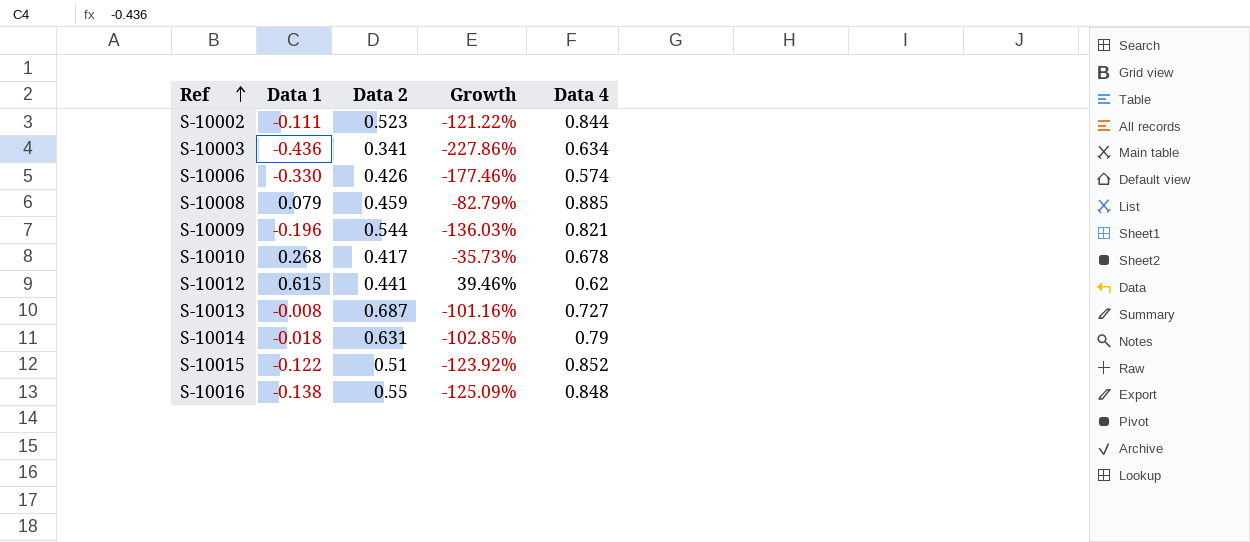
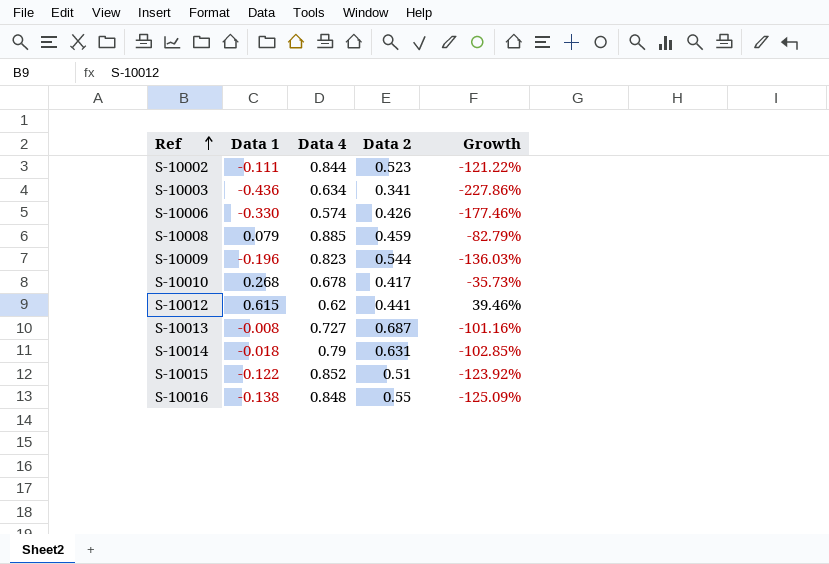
column Data 4 | position: 5 -> 3
S-10009 | Data 4: 0.821 -> 0.823

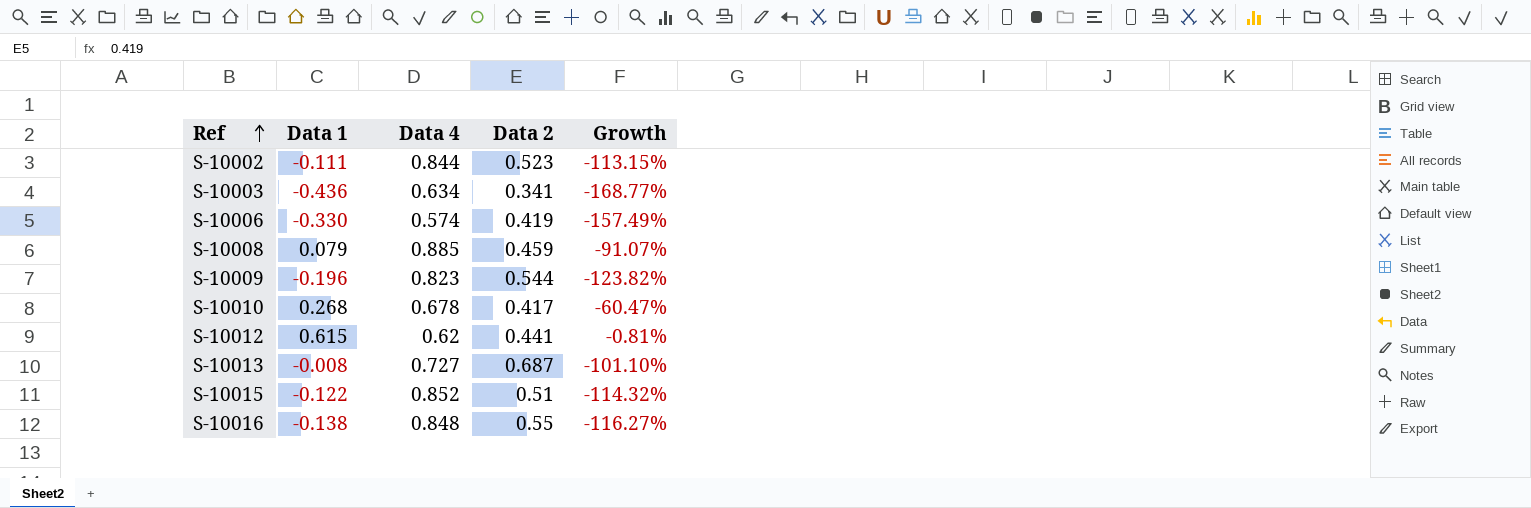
column Growth | formula: ([Data 1] - [Data 2]) / [Data 2] -> ([Data 1] - [Data 4]) / [Data 4]
row S-10014: -0.018 | 0.79 | 0.631 | -102.85% -> none
S-10006 | Data 2: 0.426 -> 0.419

